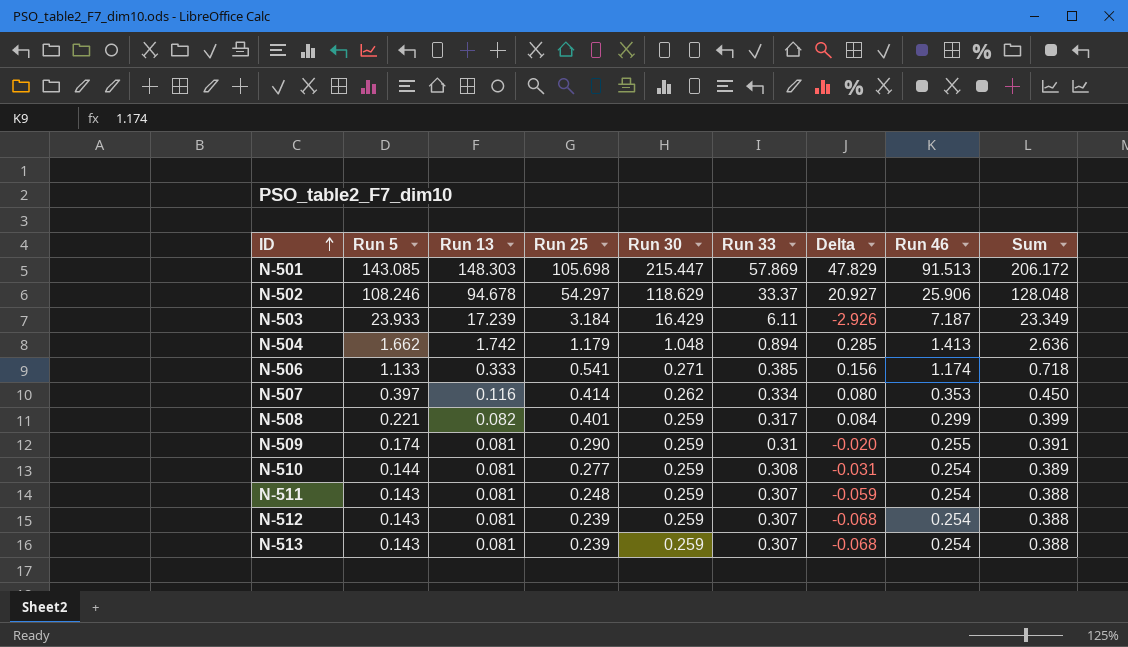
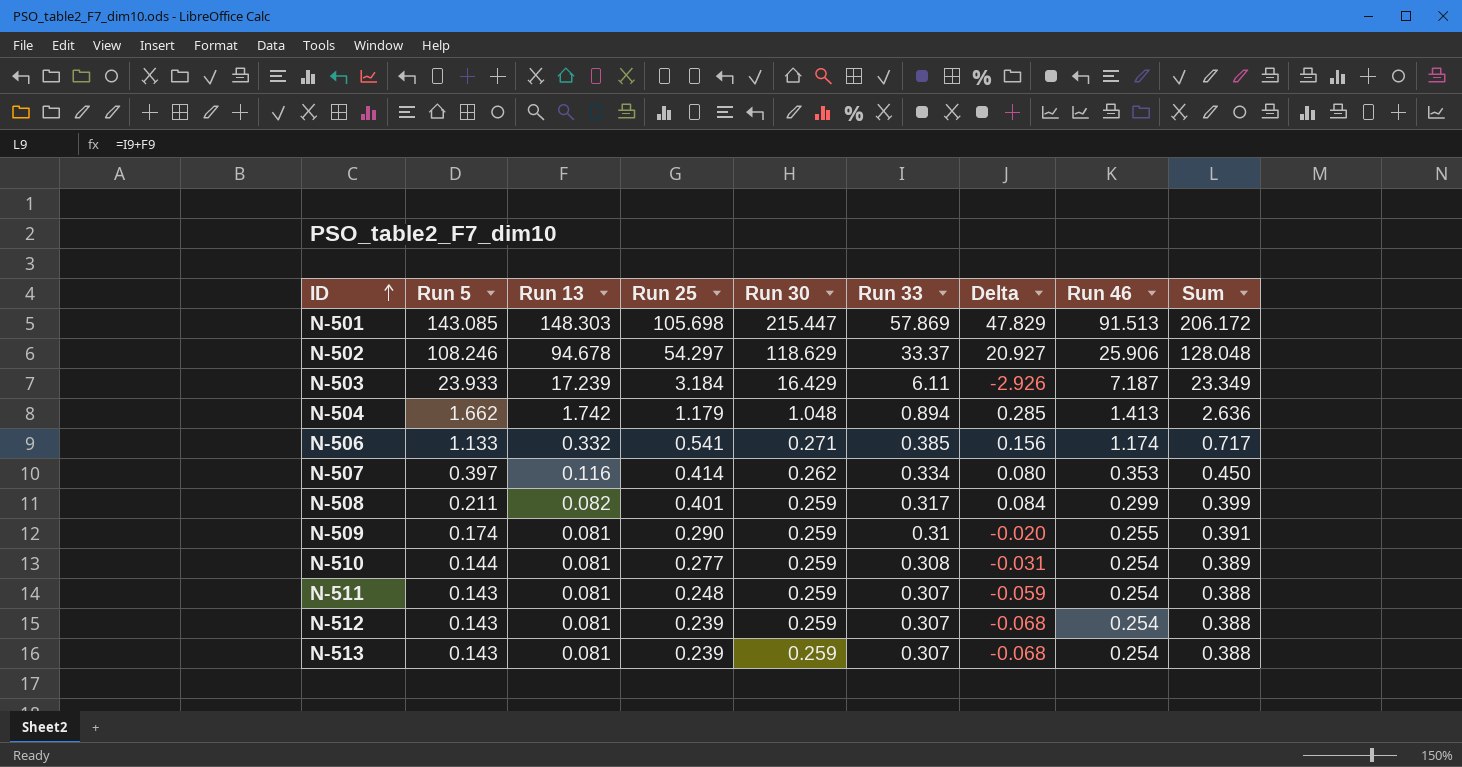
N-506 | Run 13: 0.333 -> 0.332
N-506 | Sum: 0.718 -> 0.717
N-508 | Run 5: 0.221 -> 0.211

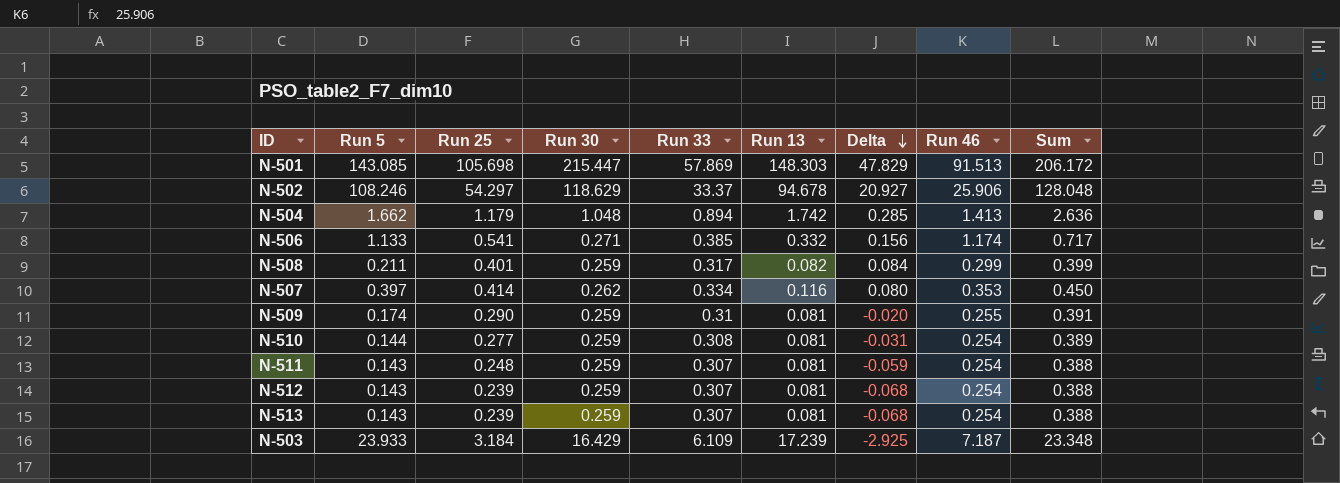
row order: ID ascending -> Delta descending
column Run 13 | position: 3 -> 6
N-503 | Run 33: 6.11 -> 6.109
N-503 | Delta: -2.926 -> -2.925
N-503 | Sum: 23.349 -> 23.348

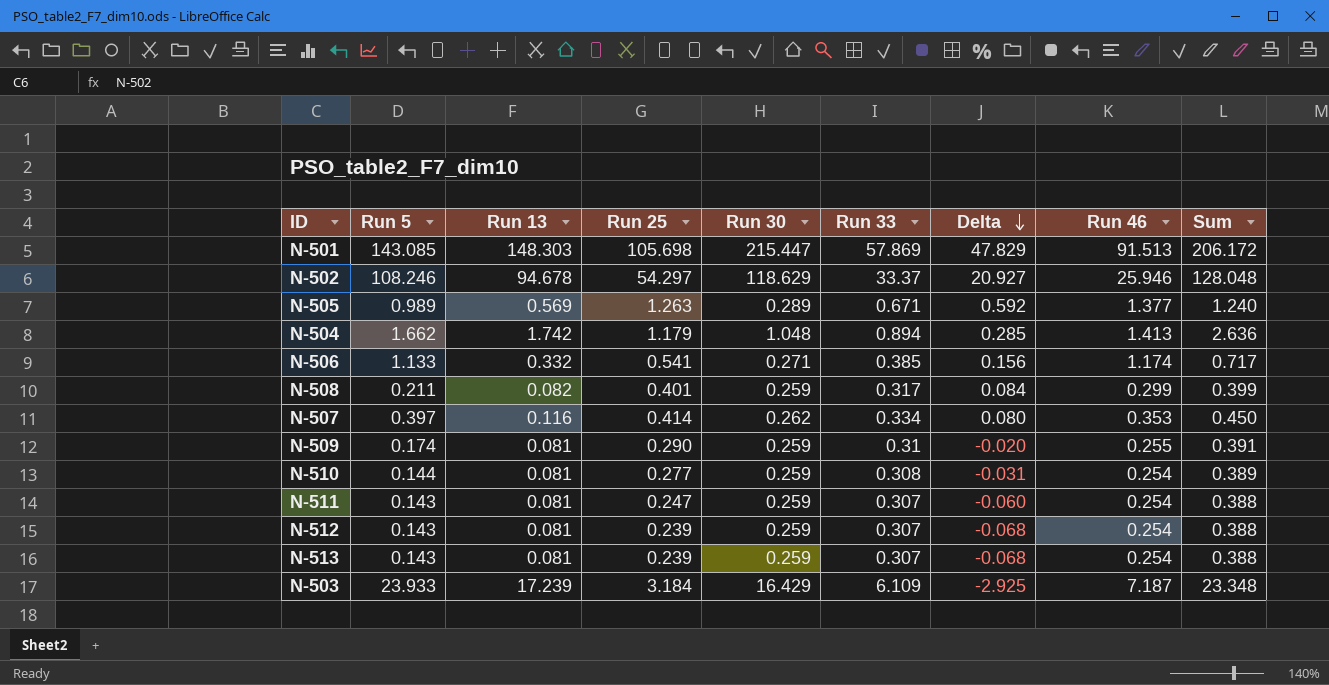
column Run 13 | position: 6 -> 3
N-502 | Run 46: 25.906 -> 25.946
row N-505: none -> 0.989 | 0.569 | 1.263 | 0.289 | 0.671 | 0.592 | 1.377 | 1.240
N-511 | Run 25: 0.248 -> 0.247
N-511 | Delta: -0.059 -> -0.060

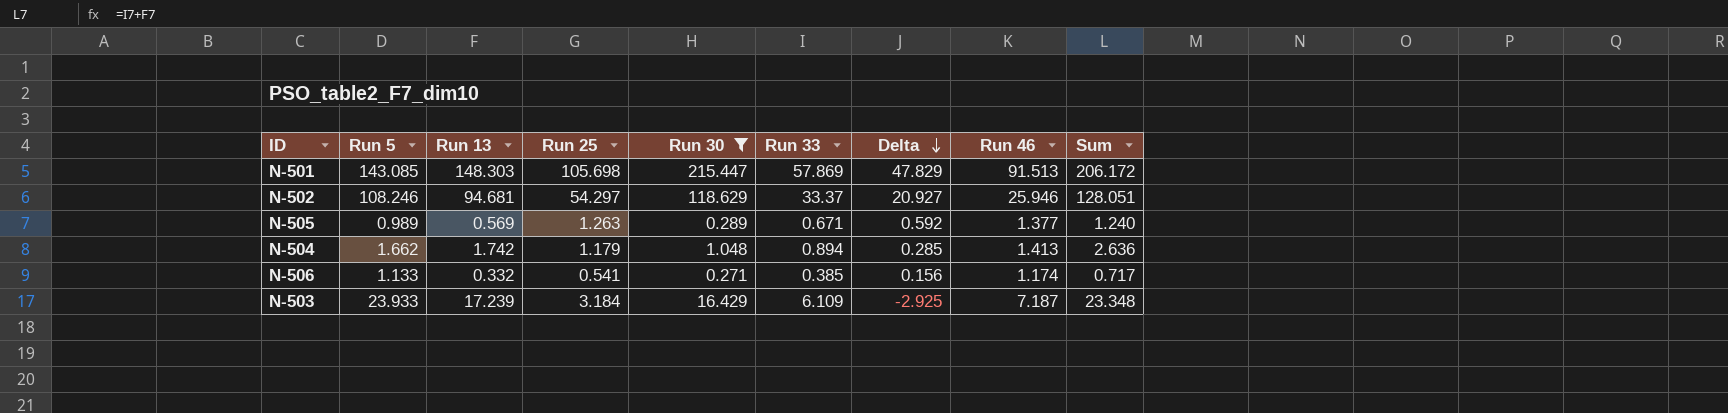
filter: none -> Run 30 >= 0.271
N-502 | Run 13: 94.678 -> 94.681
N-502 | Sum: 128.048 -> 128.051

